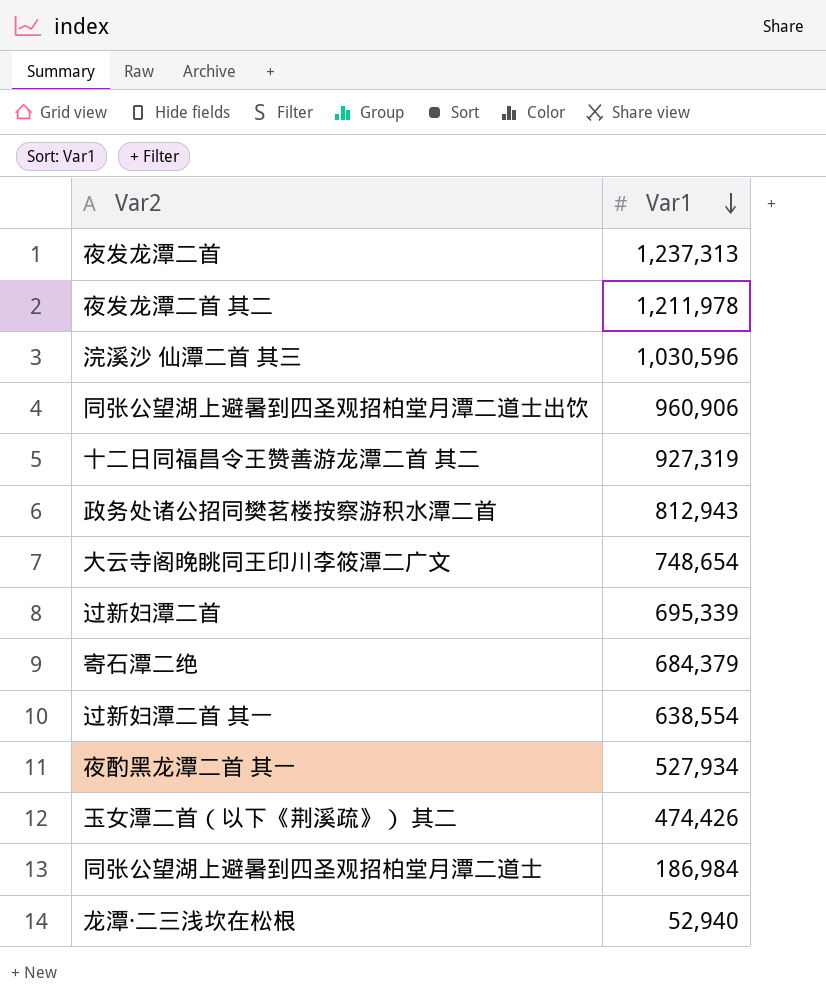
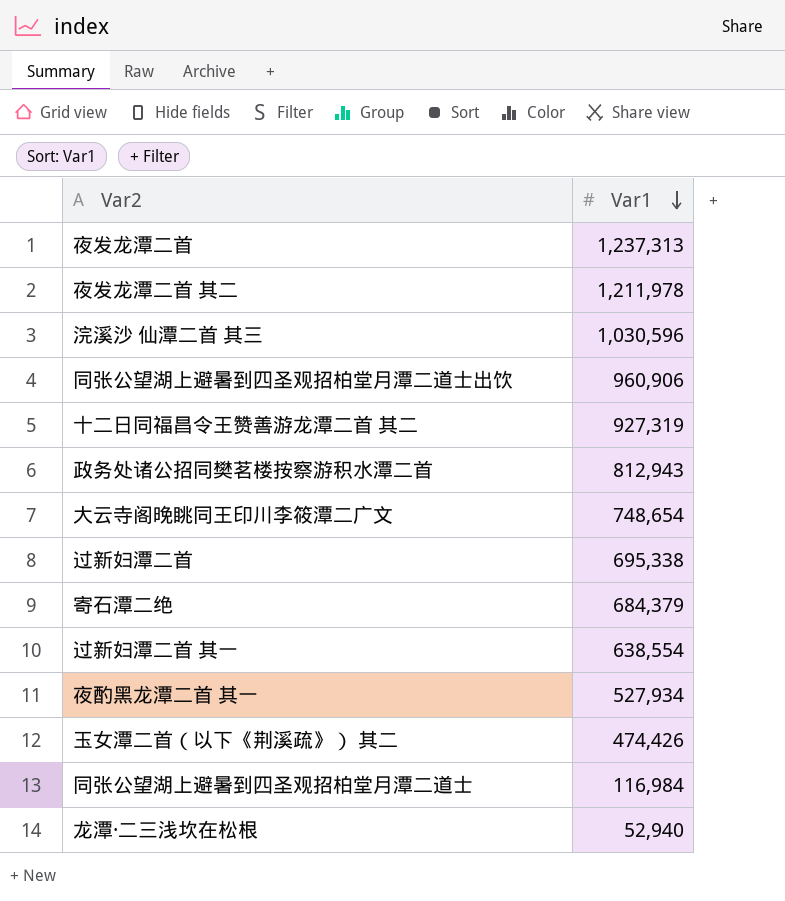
过新妇潭二首 | Var1: 695,339 -> 695,338
同张公望湖上避暑到四圣观招柏堂月潭二道士 | Var1: 186,984 -> 116,984

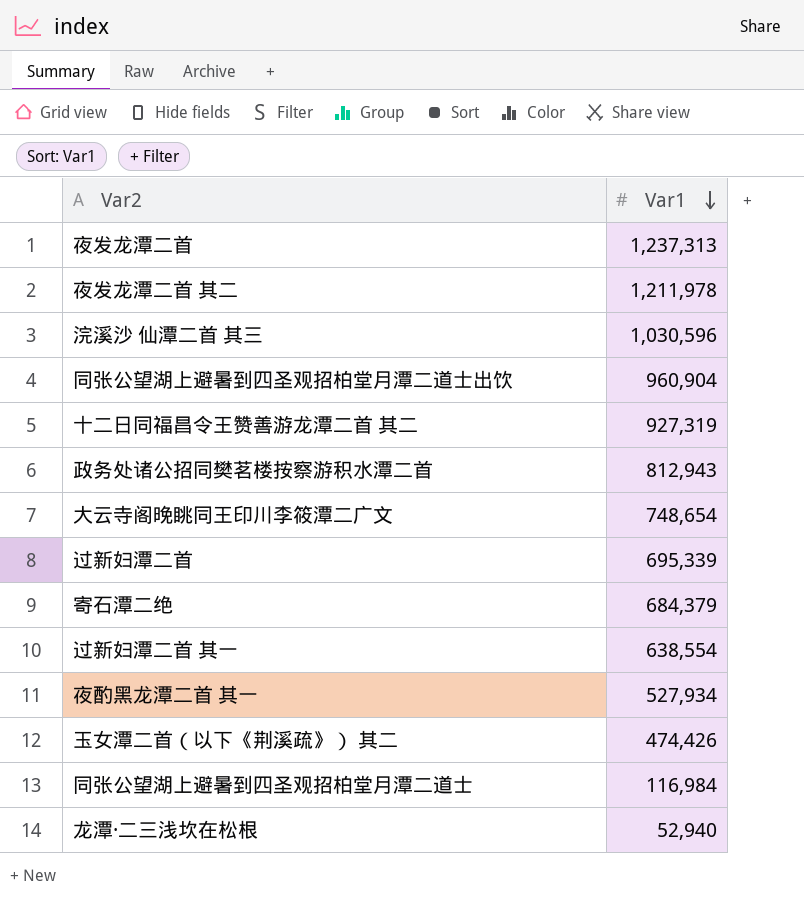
同张公望湖上避暑到四圣观招柏堂月潭二道士出饮 | Var1: 960,906 -> 960,904
过新妇潭二首 | Var1: 695,338 -> 695,339

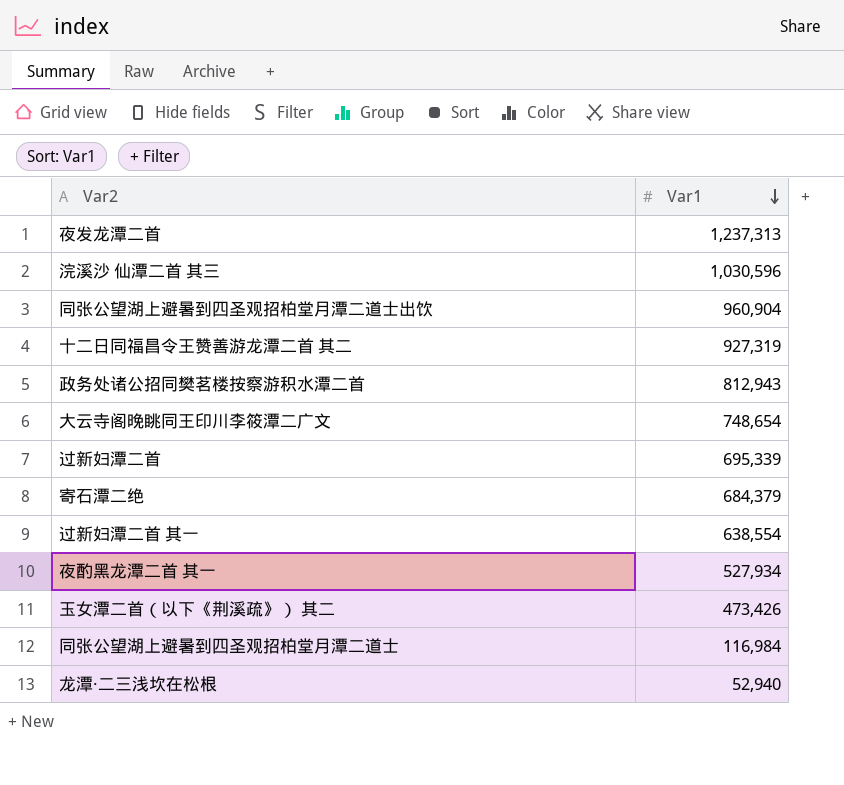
row 夜发龙潭二首 其二: 1,211,978 -> none
玉女潭二首（以下《荆溪疏》） 其二 | Var1: 474,426 -> 473,426

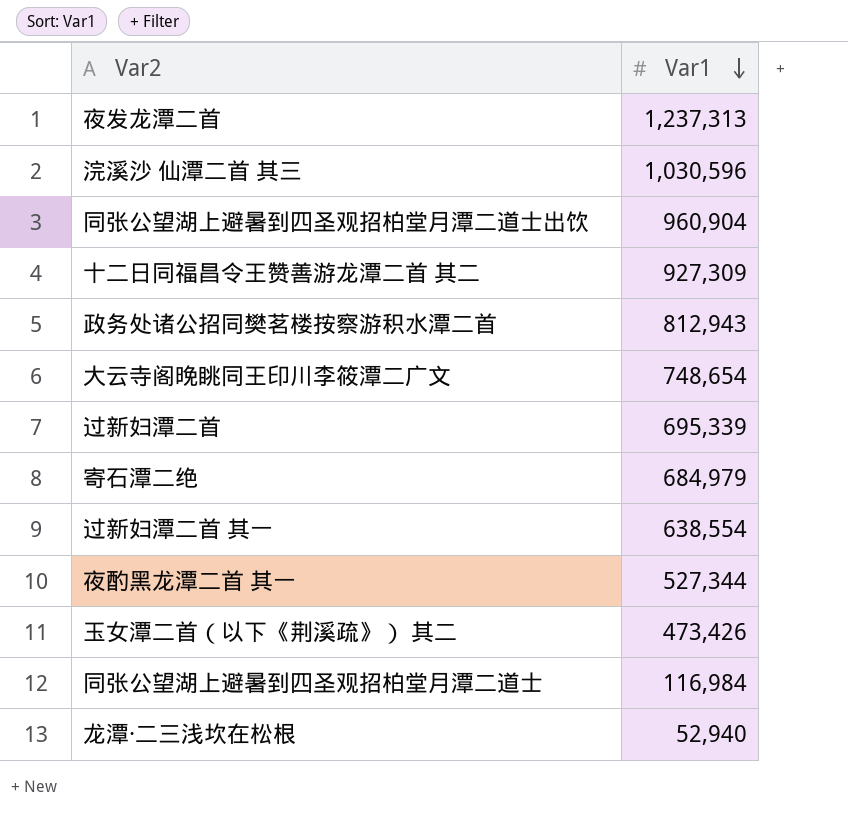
十二日同福昌令王赞善游龙潭二首 其二 | Var1: 927,319 -> 927,309
寄石潭二绝 | Var1: 684,379 -> 684,979
夜酌黑龙潭二首 其一 | Var1: 527,934 -> 527,344

